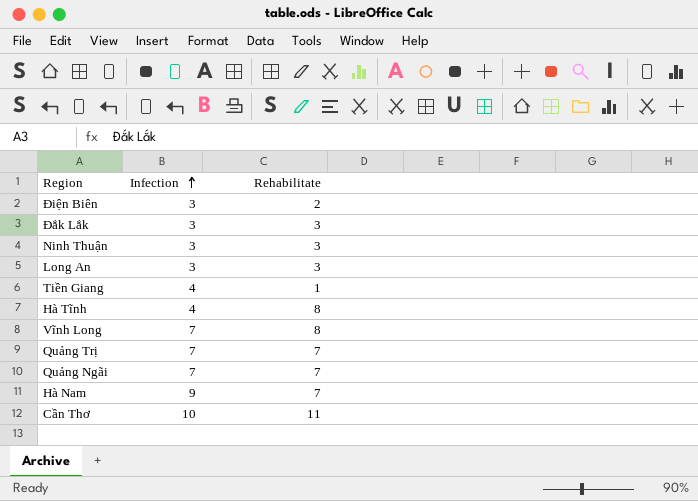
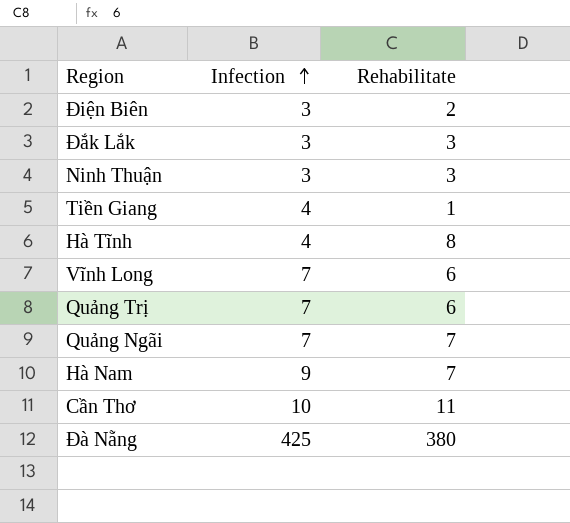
row Long An: 3 | 3 -> none
Vĩnh Long | Rehabilitate: 8 -> 6
Quảng Trị | Rehabilitate: 7 -> 6
row Đà Nẵng: none -> 425 | 380

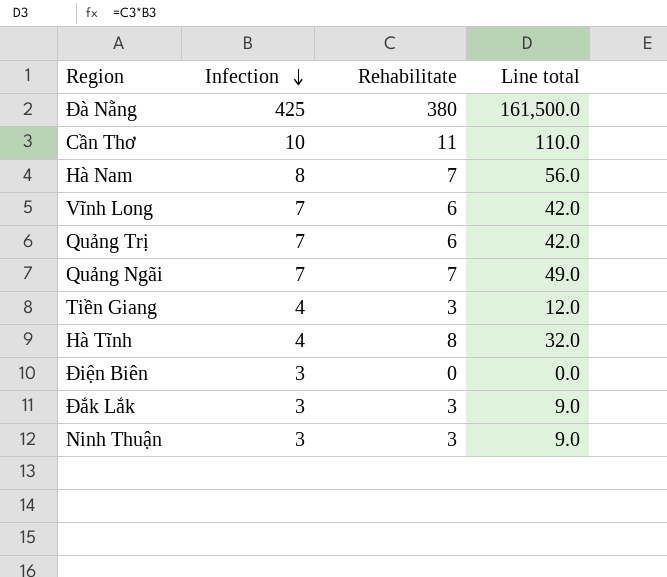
row order: Infection ascending -> Infection descending
column Line total | formula: none -> [Infection] * [Rehabilitate]
Hà Nam | Infection: 9 -> 8
Tiền Giang | Rehabilitate: 1 -> 3
Điện Biên | Rehabilitate: 2 -> 0

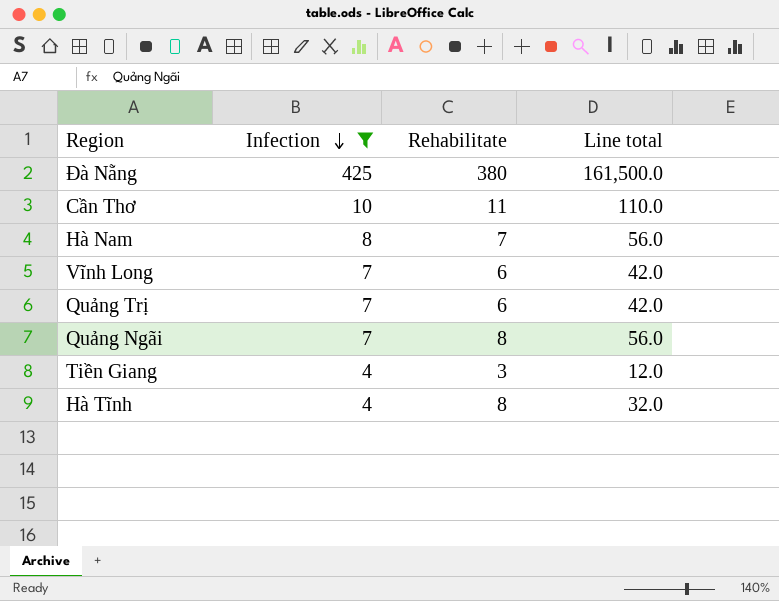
filter: none -> Infection != 3
Quảng Ngãi | Rehabilitate: 7 -> 8
Quảng Ngãi | Line total: 49.0 -> 56.0

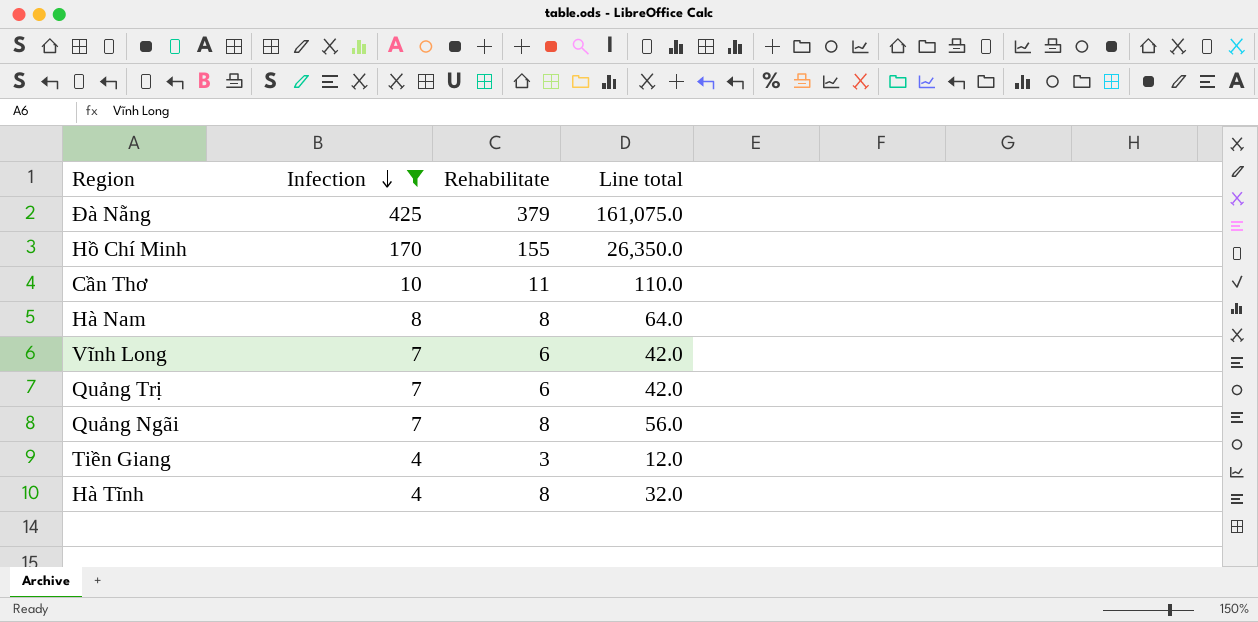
Đà Nẵng | Rehabilitate: 380 -> 379
Đà Nẵng | Line total: 161,500.0 -> 161,075.0
row Hồ Chí Minh: none -> 170 | 155 | 26,350.0
Hà Nam | Rehabilitate: 7 -> 8
Hà Nam | Line total: 56.0 -> 64.0

